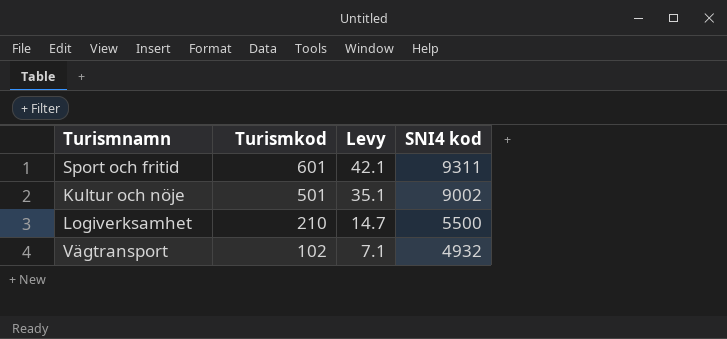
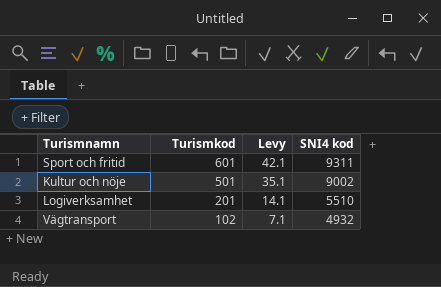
Logiverksamhet | Turismkod: 210 -> 201
Logiverksamhet | Levy: 14.7 -> 14.1
Logiverksamhet | SNI4 kod: 5500 -> 5510

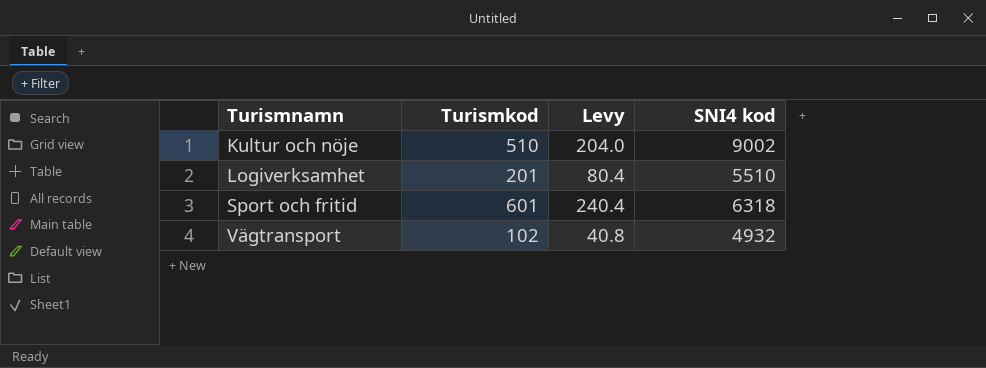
row order: Turismkod descending -> Turismnamn ascending
column Levy | formula: [Turismkod] * 0.07 -> [Turismkod] * 0.4
Kultur och nöje | Turismkod: 501 -> 510
Sport och fritid | SNI4 kod: 9311 -> 6318

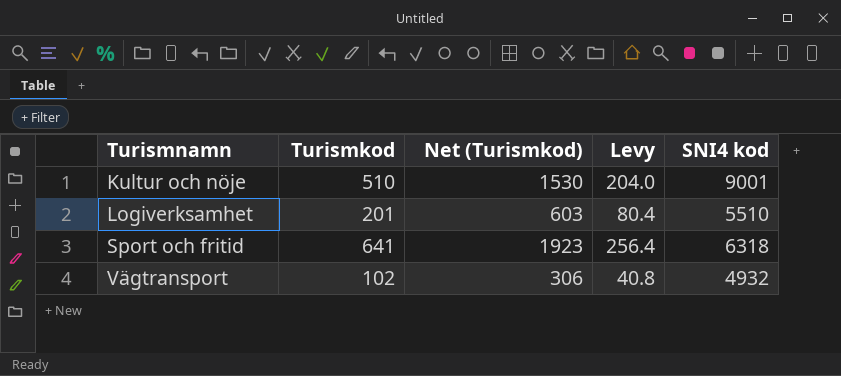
column Net (Turismkod) | formula: none -> [Turismkod] * 3
Kultur och nöje | SNI4 kod: 9002 -> 9001
Sport och fritid | Turismkod: 601 -> 641
Sport och fritid | Levy: 240.4 -> 256.4

